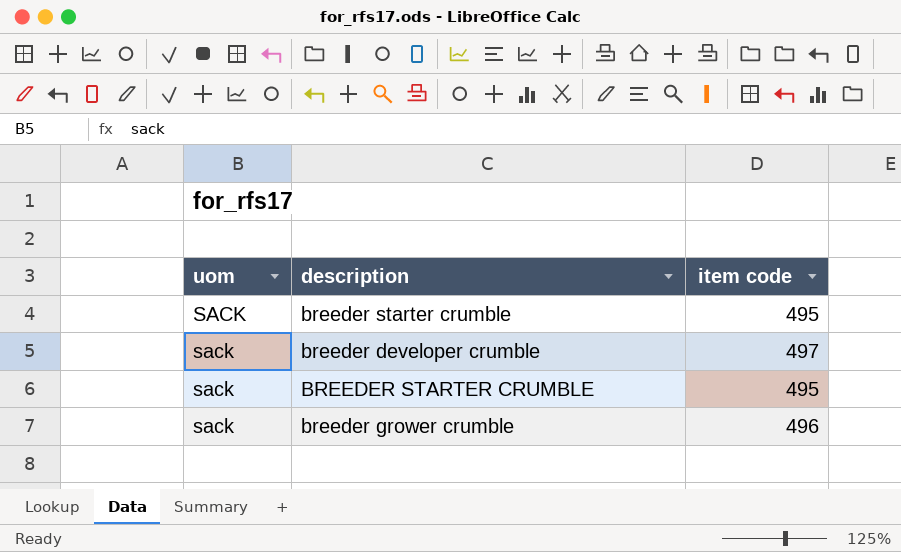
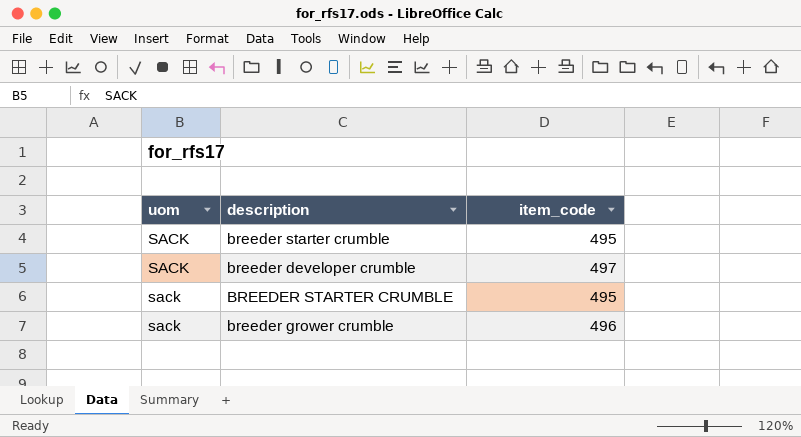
column name: item code -> item_code
breeder developer crumble | uom: sack -> SACK

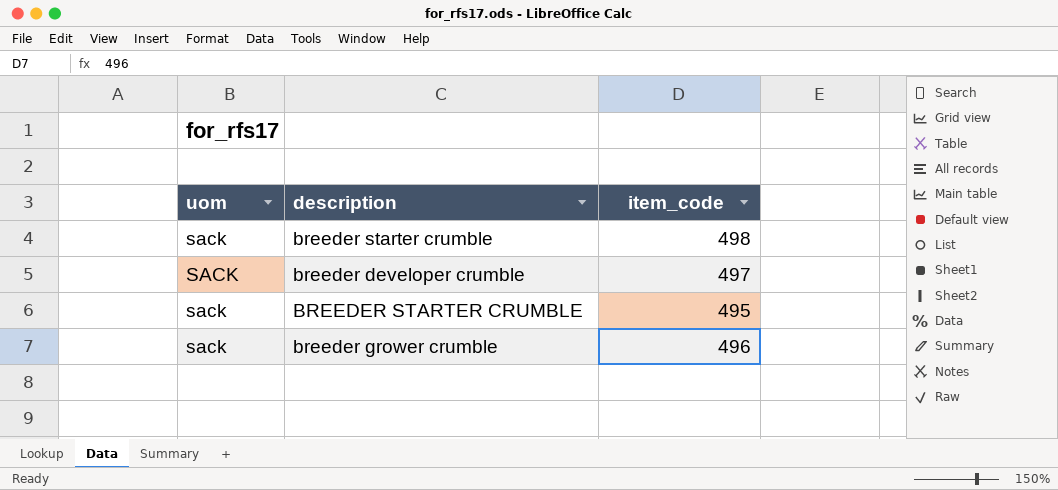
breeder starter crumble | uom: SACK -> sack
breeder starter crumble | item_code: 495 -> 498

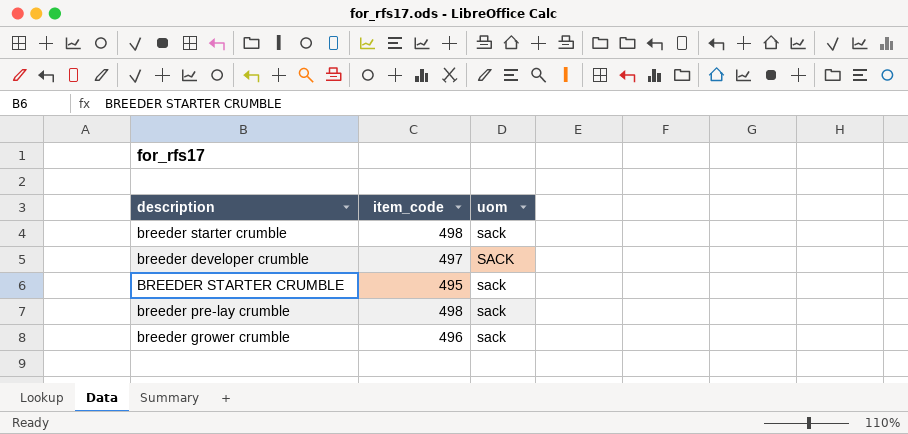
column uom | position: 1 -> 3
row breeder pre-lay crumble: none -> 498 | sack

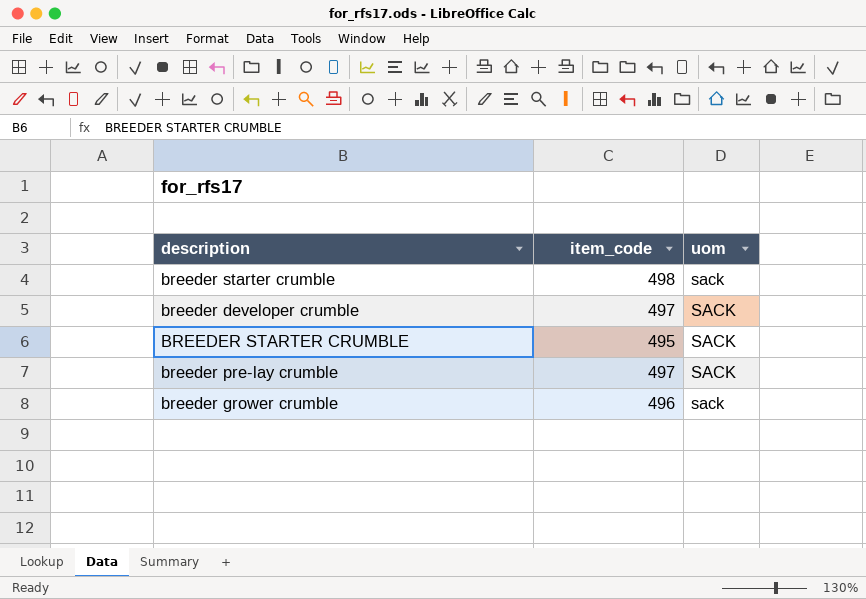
BREEDER STARTER CRUMBLE | uom: sack -> SACK
breeder pre-lay crumble | item_code: 498 -> 497
breeder pre-lay crumble | uom: sack -> SACK

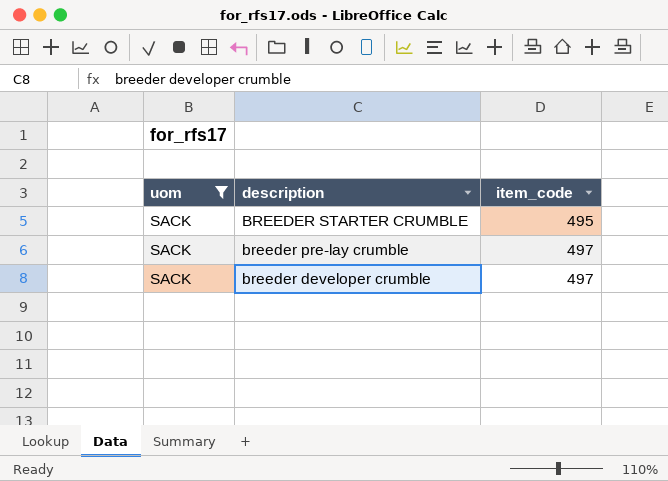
filter: none -> uom = SACK
row order: none -> description descending
column uom | position: 3 -> 1

